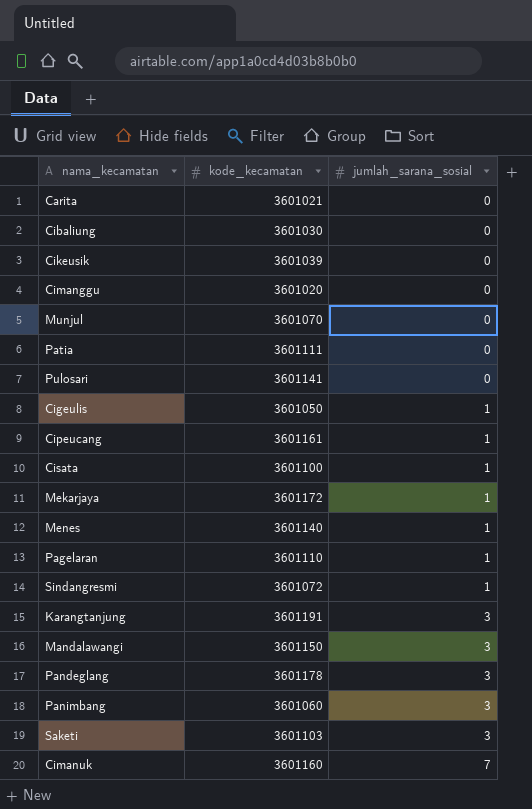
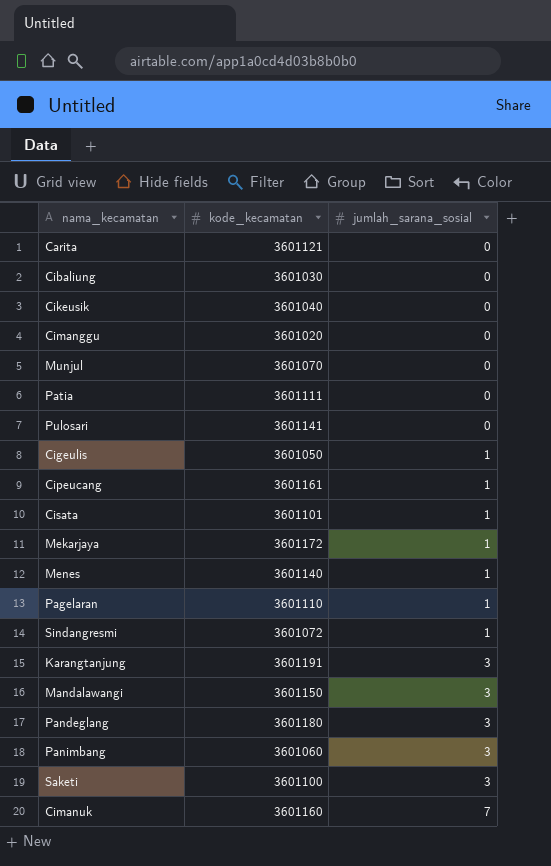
Carita | kode_kecamatan: 3601021 -> 3601121
Cikeusik | kode_kecamatan: 3601039 -> 3601040
Cisata | kode_kecamatan: 3601100 -> 3601101
Pandeglang | kode_kecamatan: 3601178 -> 3601180
Saketi | kode_kecamatan: 3601103 -> 3601100

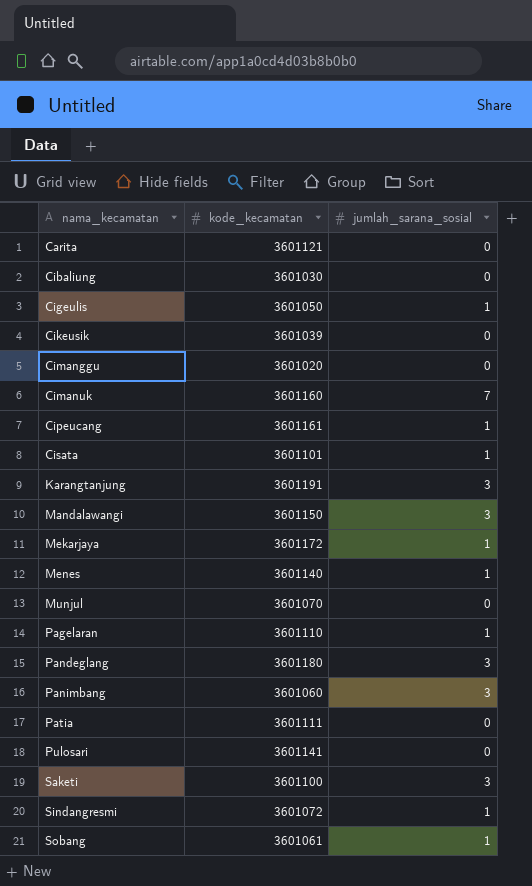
row order: jumlah_sarana_sosial ascending -> nama_kecamatan ascending
Cikeusik | kode_kecamatan: 3601040 -> 3601039
row Sobang: none -> 3601061 | 1

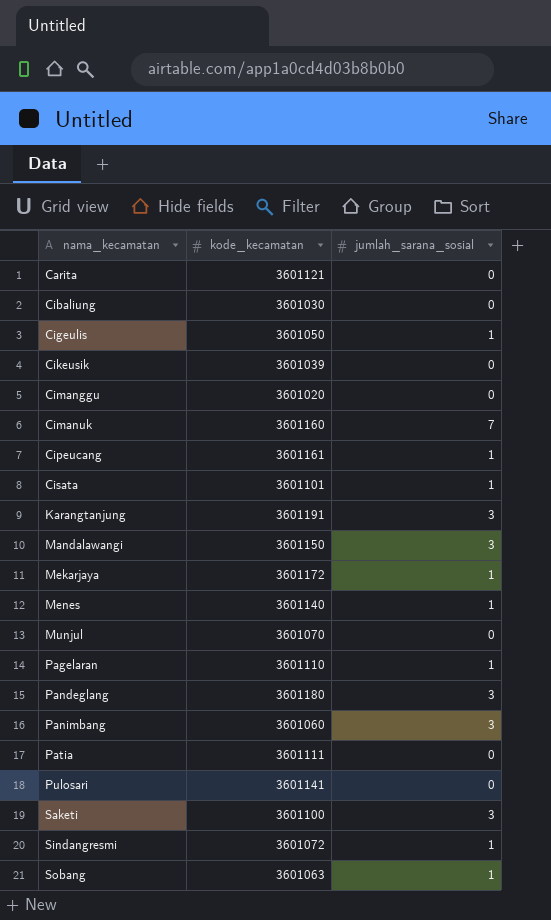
Sobang | kode_kecamatan: 3601061 -> 3601063

